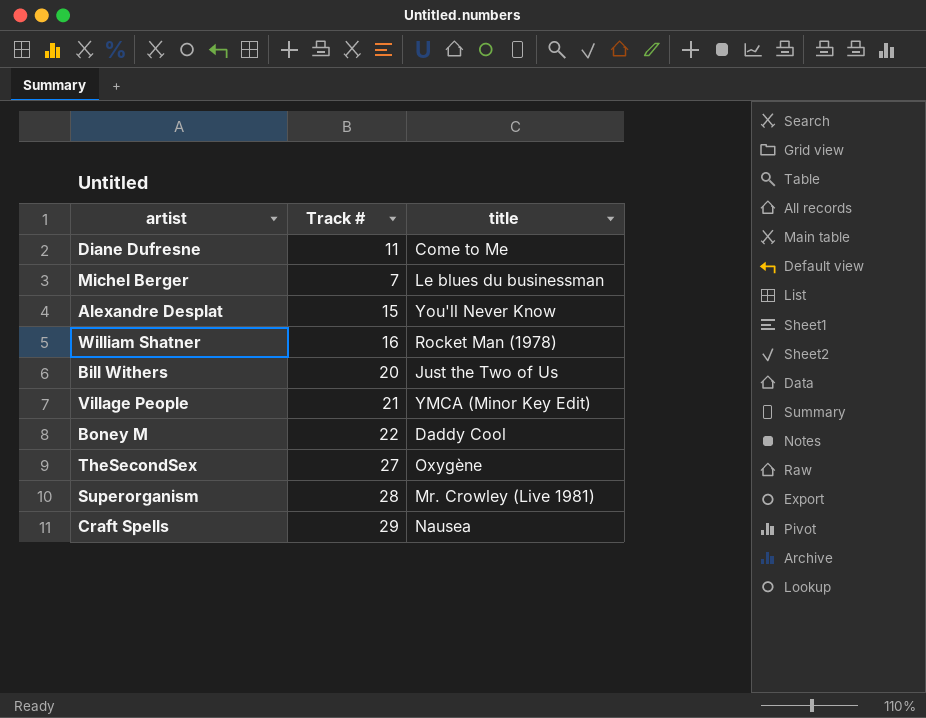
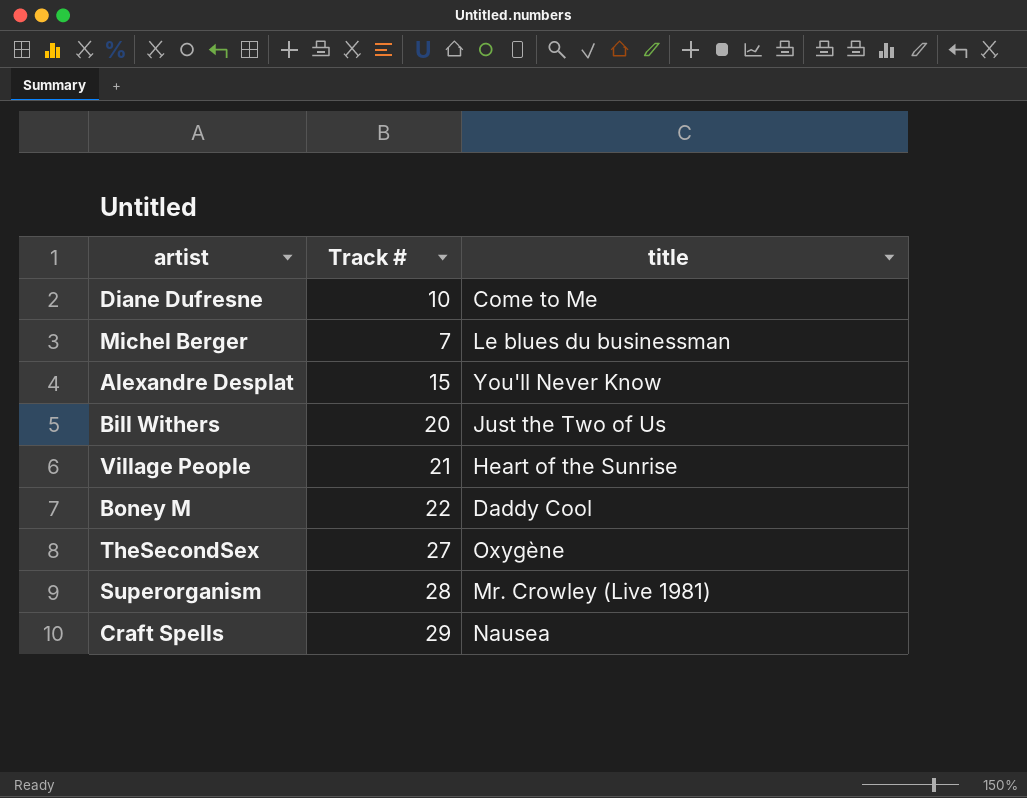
row William Shatner: 16 | Rocket Man (1978) -> none
Diane Dufresne | Track #: 11 -> 10
Village People | title: YMCA (Minor Key Edit) -> Heart of the Sunrise

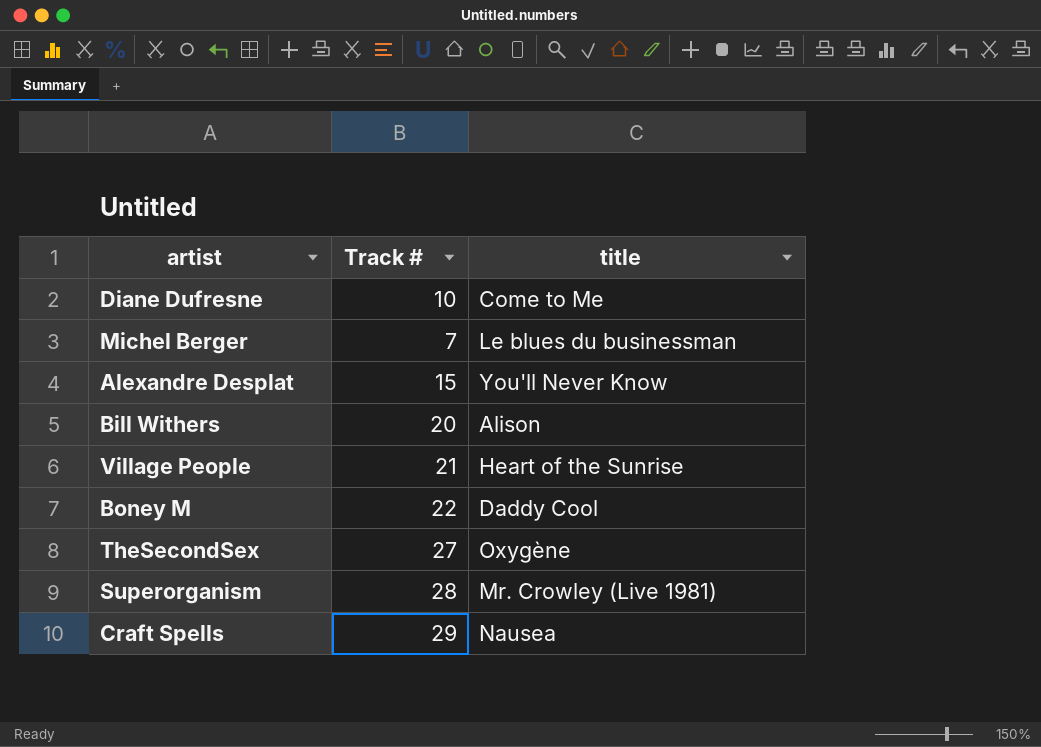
Bill Withers | title: Just the Two of Us -> Alison

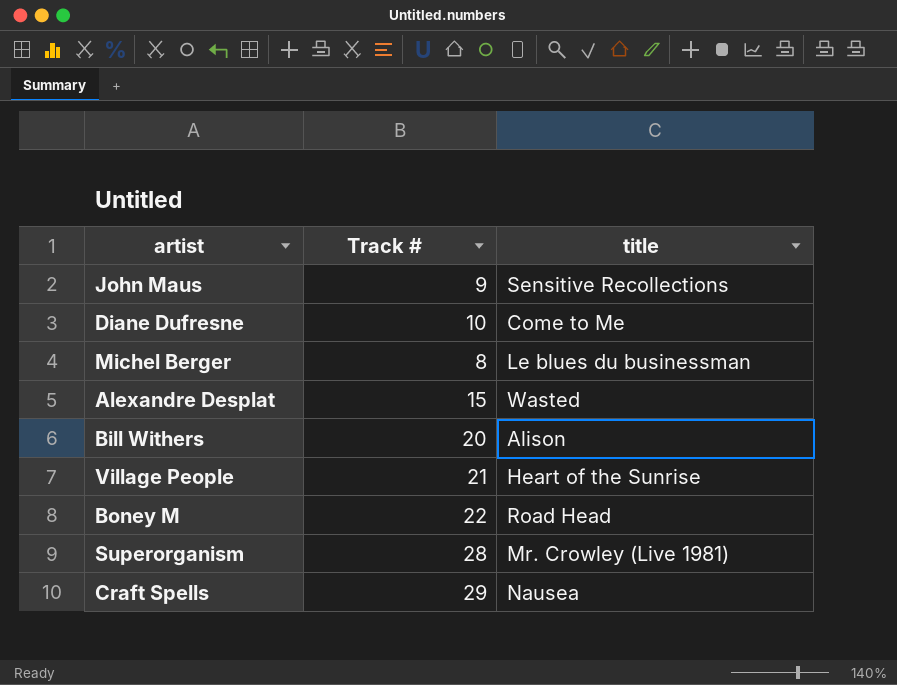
row TheSecondSex: 27 | Oxygène -> none
row John Maus: none -> 9 | Sensitive Recollections
Michel Berger | Track #: 7 -> 8
Alexandre Desplat | title: You'll Never Know -> Wasted
Boney M | title: Daddy Cool -> Road Head

